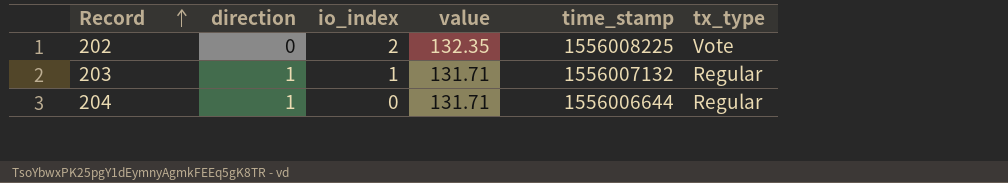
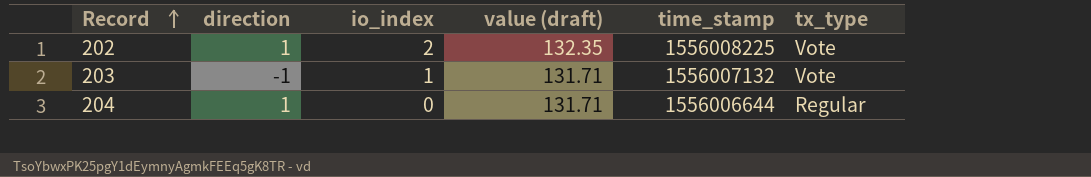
column name: value -> value (draft)
202 | direction: 0 -> 1
203 | direction: 1 -> -1
203 | tx_type: Regular -> Vote

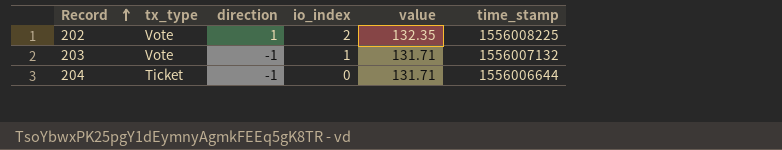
column tx_type | position: 6 -> 2
column name: value (draft) -> value
204 | tx_type: Regular -> Ticket
204 | direction: 1 -> -1

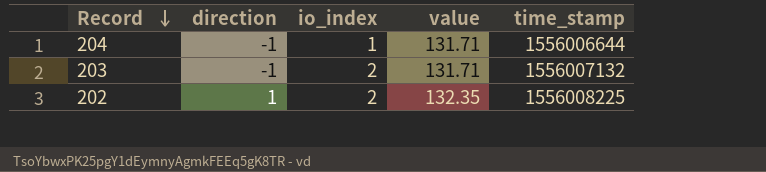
row order: Record ascending -> Record descending
column tx_type | position: 2 -> none
204 | io_index: 0 -> 1
203 | io_index: 1 -> 2

